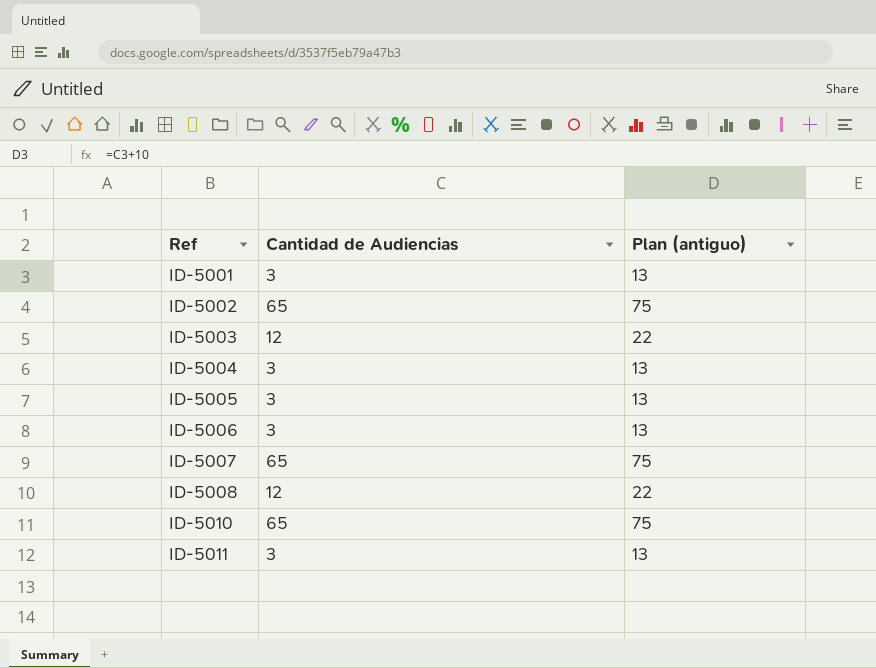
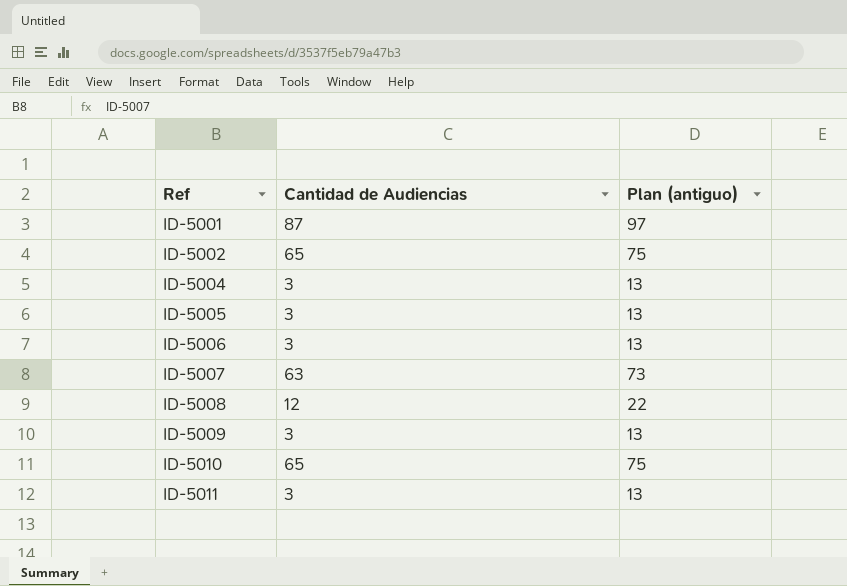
row ID-5003: 12 | 22 -> none
ID-5001 | Cantidad de Audiencias: 3 -> 87
ID-5001 | Plan (antiguo): 13 -> 97
ID-5007 | Cantidad de Audiencias: 65 -> 63
ID-5007 | Plan (antiguo): 75 -> 73
row ID-5009: none -> 3 | 13

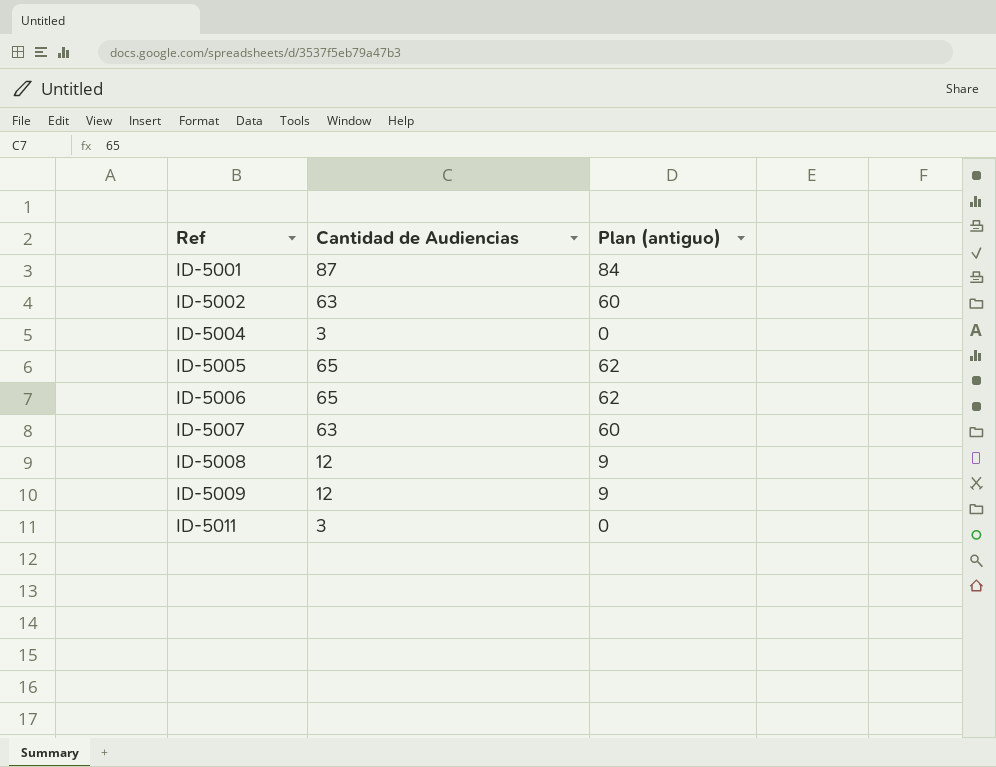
column Plan (antiguo) | formula: [Cantidad de Audiencias] + 10 -> [Cantidad de Audiencias] - 3
row ID-5010: 65 | 75 -> none
ID-5002 | Cantidad de Audiencias: 65 -> 63
ID-5005 | Cantidad de Audiencias: 3 -> 65
ID-5006 | Cantidad de Audiencias: 3 -> 65
ID-5009 | Cantidad de Audiencias: 3 -> 12

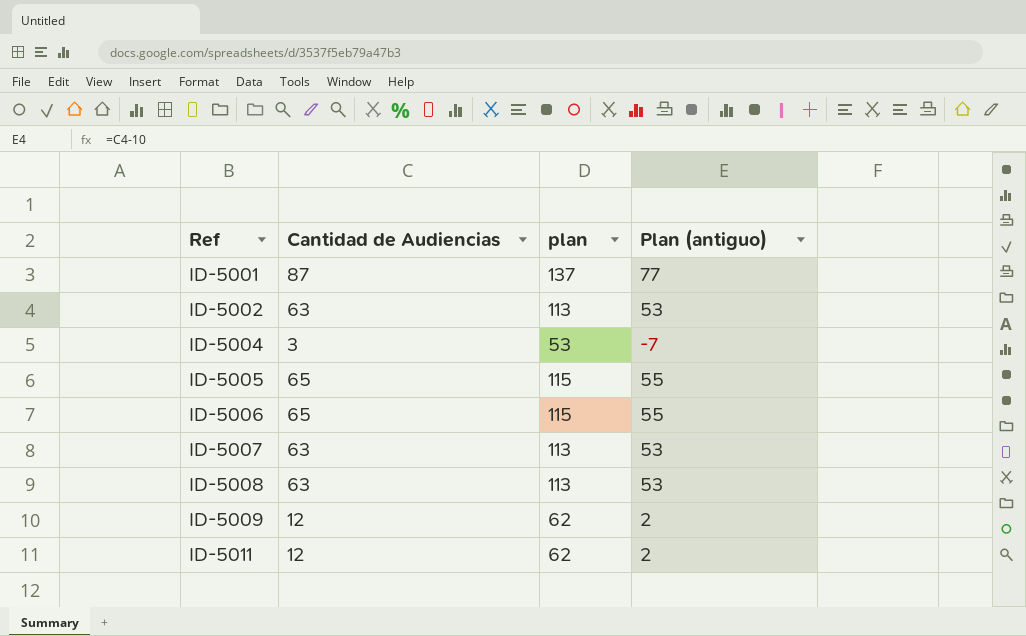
column plan | formula: none -> [Cantidad de Audiencias] + 50
column Plan (antiguo) | formula: [Cantidad de Audiencias] - 3 -> [Cantidad de Audiencias] - 10
ID-5008 | Cantidad de Audiencias: 12 -> 63
ID-5011 | Cantidad de Audiencias: 3 -> 12

